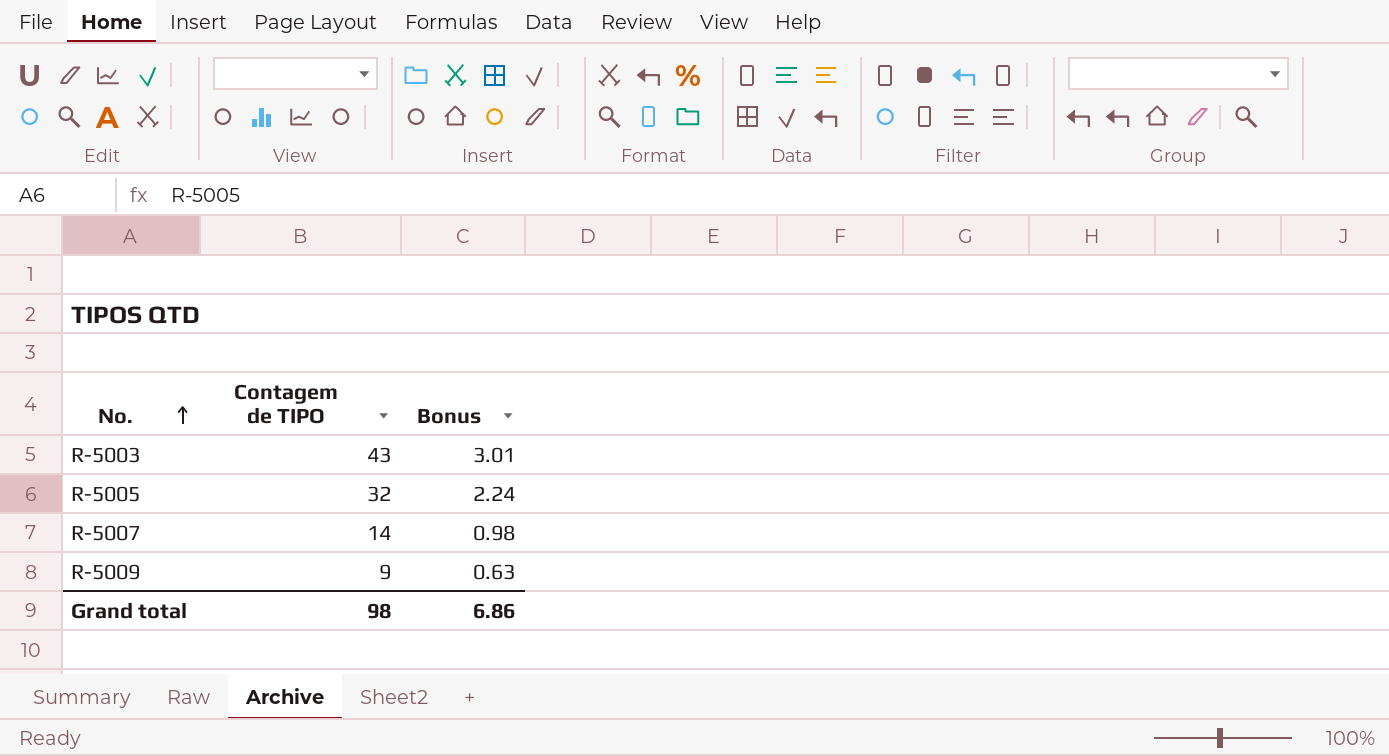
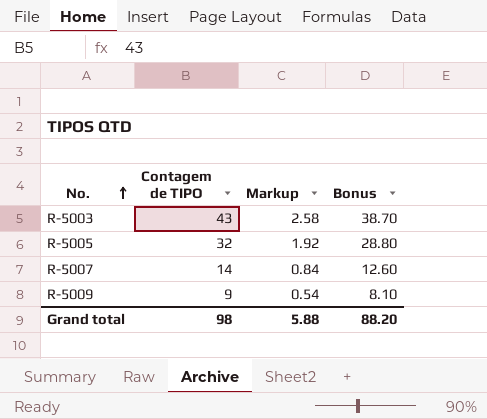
column Markup | formula: none -> [Contagem de TIPO] * 0.06
column Bonus | formula: [Contagem de TIPO] * 0.07 -> [Contagem de TIPO] * 0.9
Grand total | Bonus: 6.86 -> 88.20

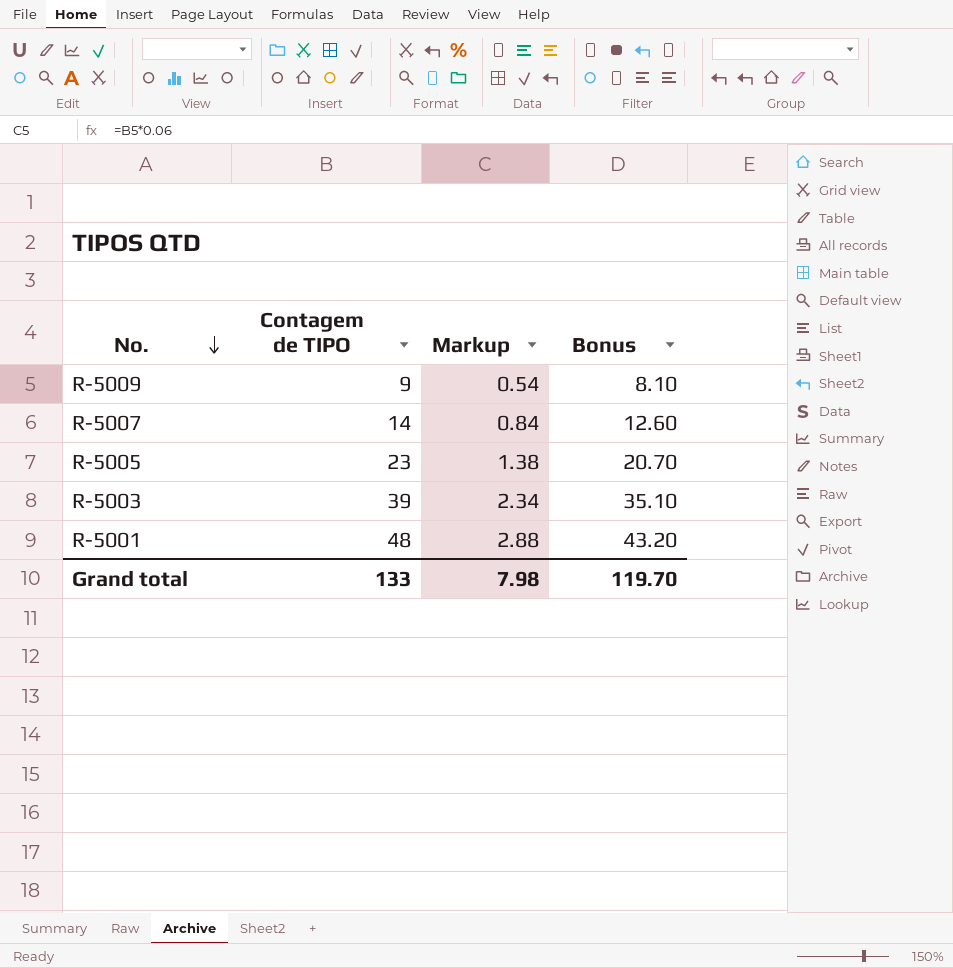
row order: No. ascending -> No. descending
R-5005 | Contagem de TIPO: 32 -> 23
R-5005 | Markup: 1.92 -> 1.38
R-5005 | Bonus: 28.80 -> 20.70
R-5003 | Contagem de TIPO: 43 -> 39
R-5003 | Markup: 2.58 -> 2.34
R-5003 | Bonus: 38.70 -> 35.10
row R-5001: none -> 48 | 2.88 | 43.20
Grand total | Contagem de TIPO: 98 -> 133
Grand total | Markup: 5.88 -> 7.98
Grand total | Bonus: 88.20 -> 119.70

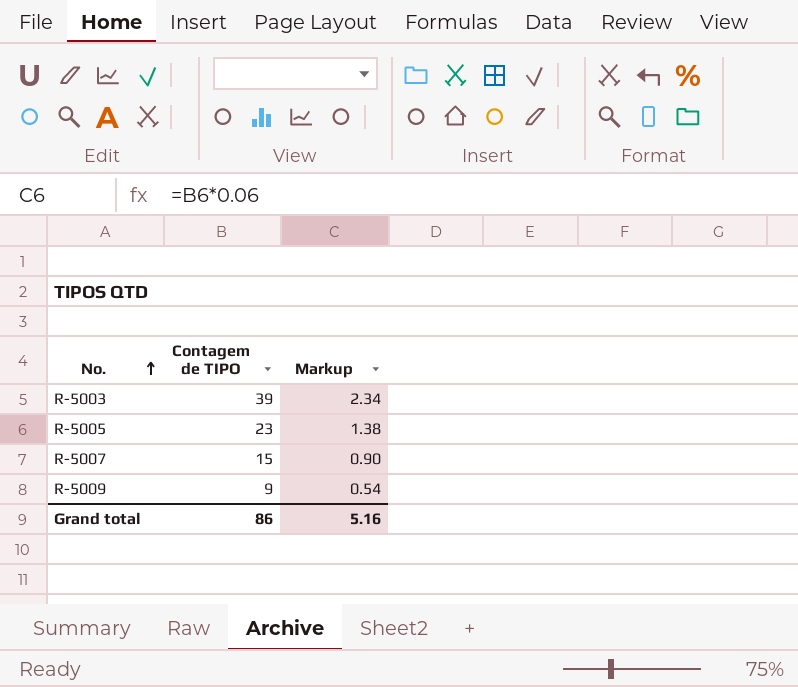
row order: No. descending -> No. ascending
column Bonus | formula: [Contagem de TIPO] * 0.9 -> none
row R-5001: 48 | 2.88 | 43.20 -> none
R-5007 | Contagem de TIPO: 14 -> 15
R-5007 | Markup: 0.84 -> 0.90
Grand total | Contagem de TIPO: 133 -> 86
Grand total | Markup: 7.98 -> 5.16

